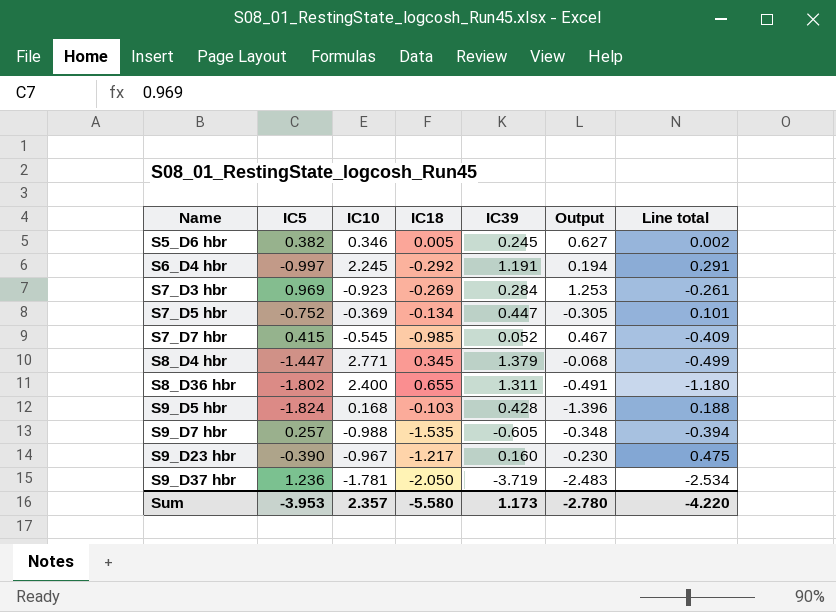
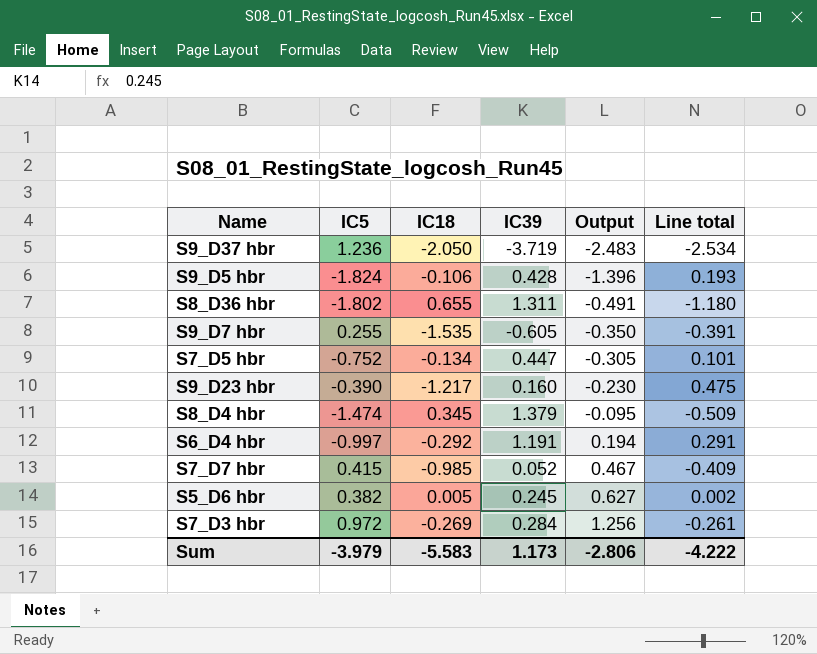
row order: Name ascending -> Output ascending
column IC10 | position: 3 -> none
S9_D5 hbr | IC18: -0.103 -> -0.106
S9_D5 hbr | Line total: 0.188 -> 0.193
S9_D7 hbr | IC5: 0.257 -> 0.255
S9_D7 hbr | Output: -0.348 -> -0.350
S9_D7 hbr | Line total: -0.394 -> -0.391
S8_D4 hbr | IC5: -1.447 -> -1.474
S8_D4 hbr | Output: -0.068 -> -0.095
S8_D4 hbr | Line total: -0.499 -> -0.509
S7_D3 hbr | IC5: 0.969 -> 0.972
S7_D3 hbr | Output: 1.253 -> 1.256
Sum | IC5: -3.953 -> -3.979
Sum | IC18: -5.580 -> -5.583
Sum | Output: -2.780 -> -2.806
Sum | Line total: -4.220 -> -4.222

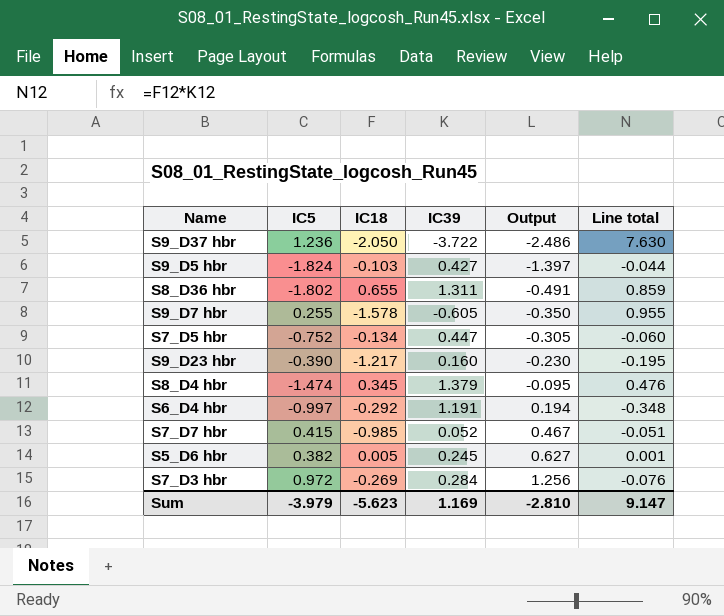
column Line total | formula: [IC5] * [IC18] -> [IC18] * [IC39]
S9_D37 hbr | IC39: -3.719 -> -3.722
S9_D37 hbr | Output: -2.483 -> -2.486
S9_D5 hbr | IC18: -0.106 -> -0.103
S9_D5 hbr | IC39: 0.428 -> 0.427
S9_D5 hbr | Output: -1.396 -> -1.397
S9_D7 hbr | IC18: -1.535 -> -1.578
Sum | IC18: -5.583 -> -5.623
Sum | IC39: 1.173 -> 1.169
Sum | Output: -2.806 -> -2.810
Sum | Line total: -4.222 -> 9.147

